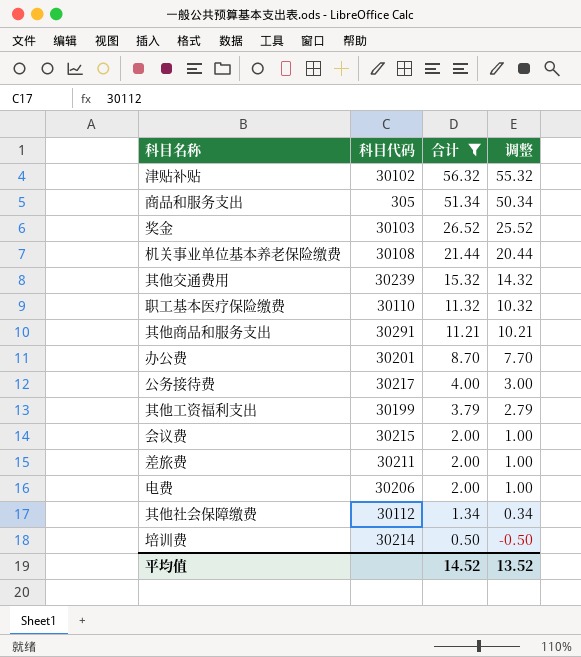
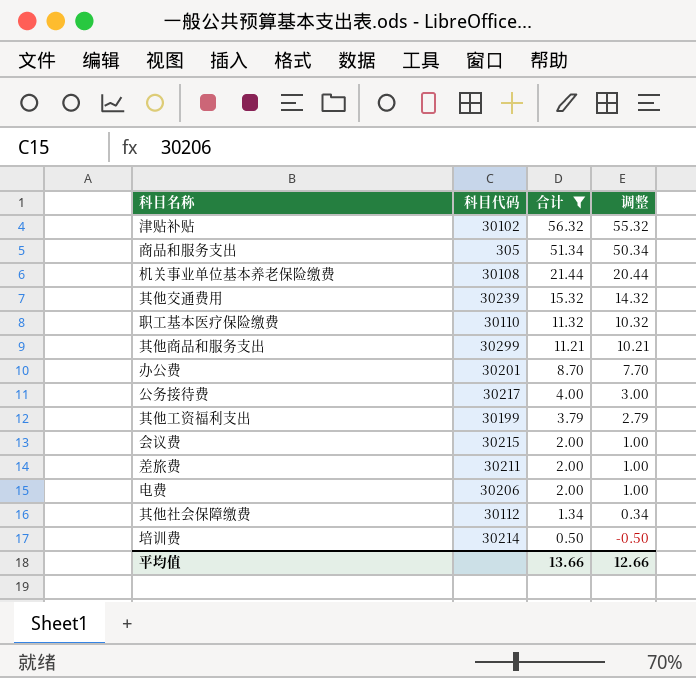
row 奖金: 30103 | 26.52 | 25.52 -> none
其他商品和服务支出 | 科目代码: 30291 -> 30299
平均值 | 合计: 14.52 -> 13.66
平均值 | 调整: 13.52 -> 12.66

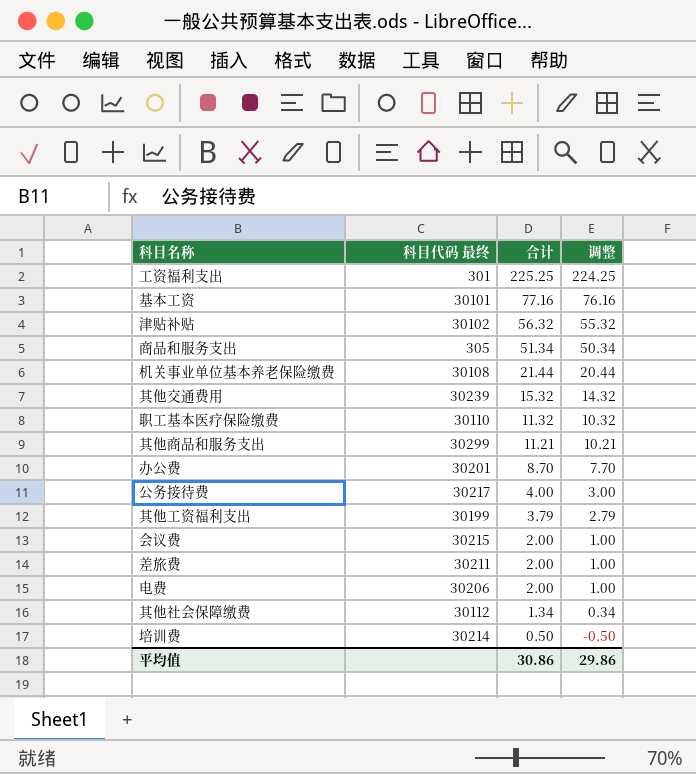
filter: 合计 <= 56.32 -> none
column name: 科目代码 -> 科目代码 最终
平均值 | 合计: 13.66 -> 30.86
平均值 | 调整: 12.66 -> 29.86

